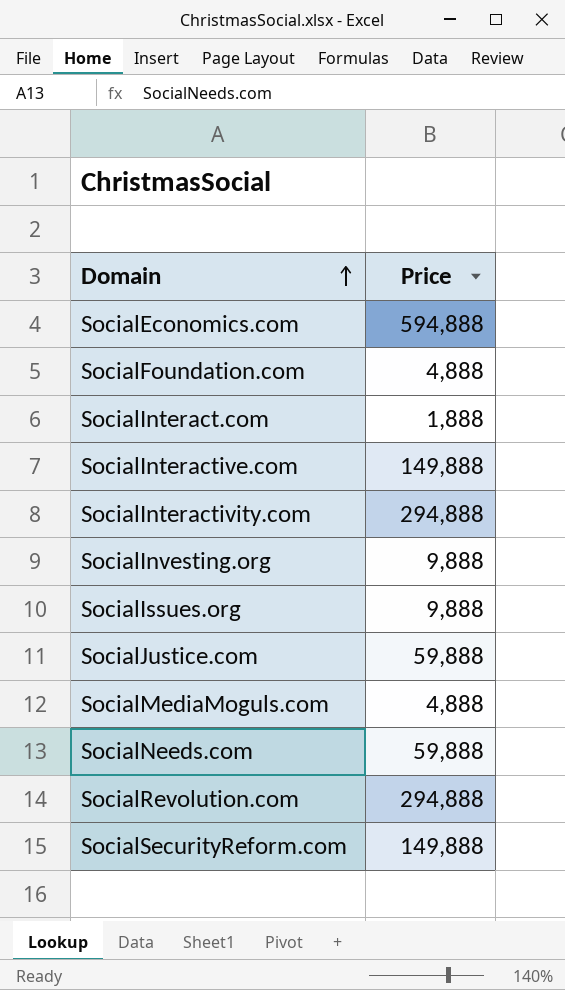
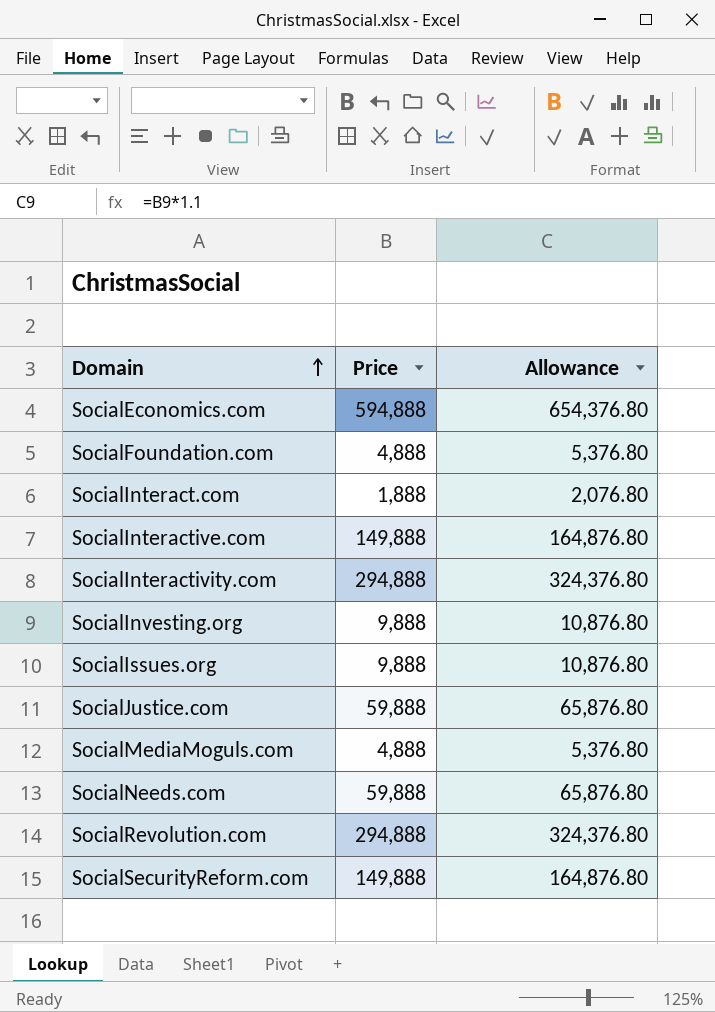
column Allowance | formula: none -> [Price] * 1.1

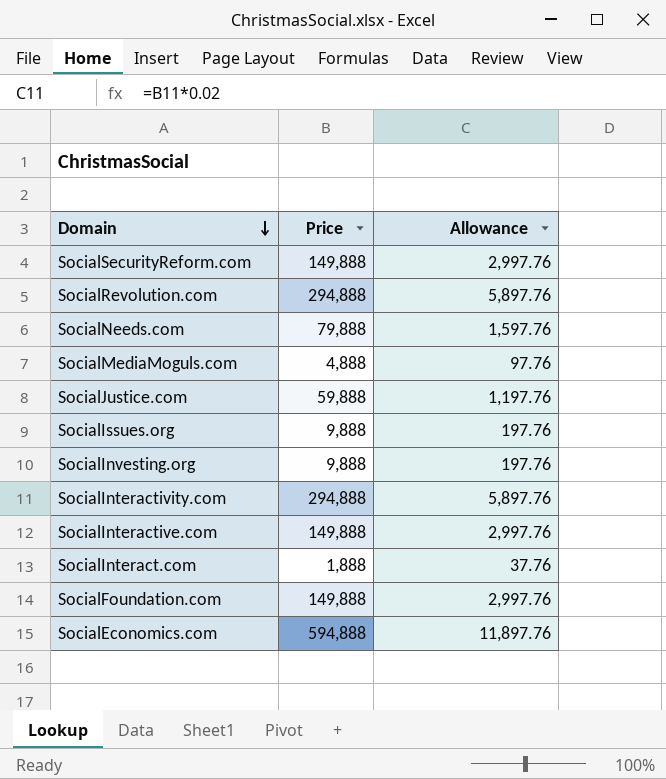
row order: Domain ascending -> Domain descending
column Allowance | formula: [Price] * 1.1 -> [Price] * 0.02
SocialNeeds.com | Price: 59,888 -> 79,888
SocialFoundation.com | Price: 4,888 -> 149,888

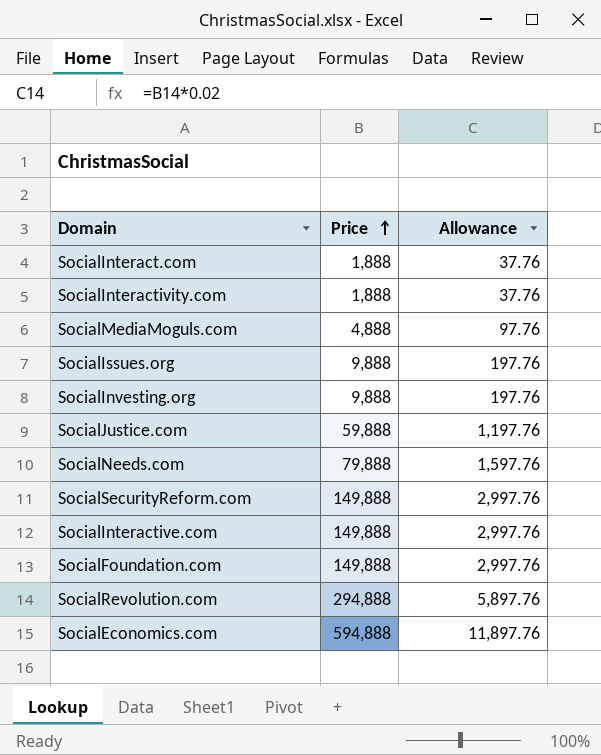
row order: Domain descending -> Price ascending
SocialInteractivity.com | Price: 294,888 -> 1,888
SocialInteractivity.com | Allowance: 5,897.76 -> 37.76

